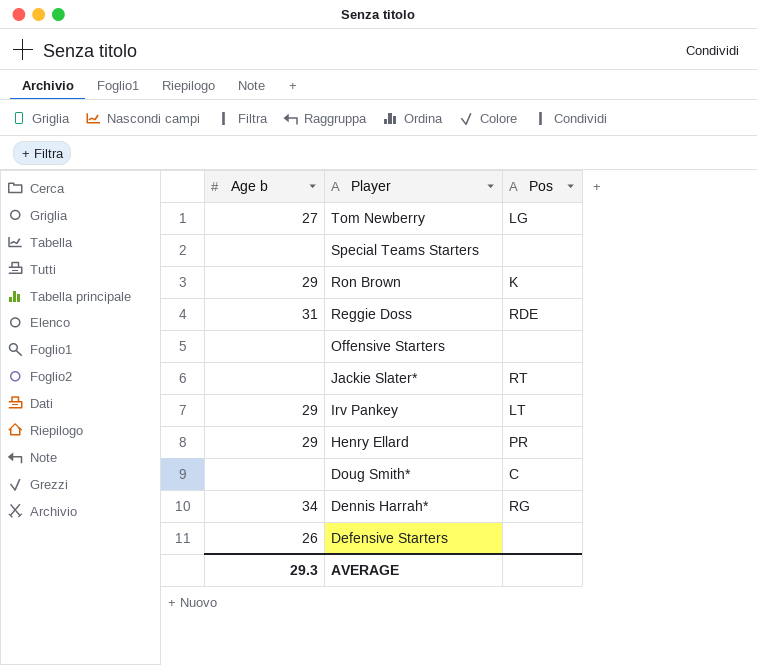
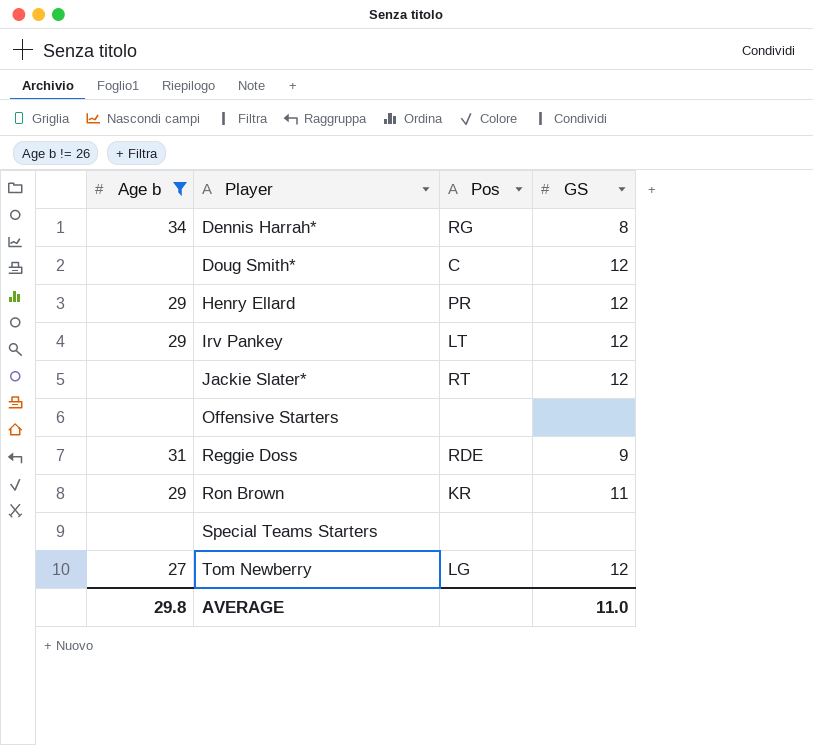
filter: none -> Age b != 26
row order: Player descending -> Player ascending
column GS | position: none -> 4
Ron Brown | Pos: K -> KR
AVERAGE | Age b: 29.3 -> 29.8

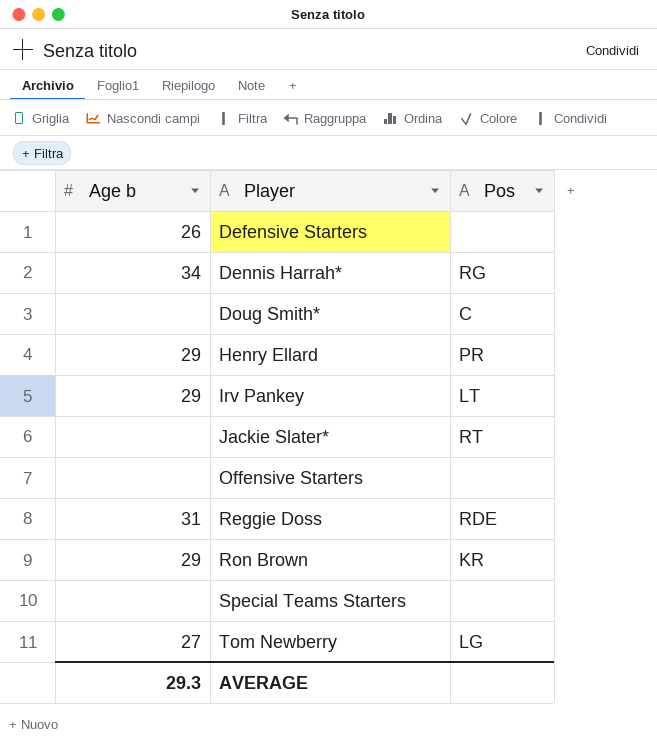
filter: Age b != 26 -> none
column GS | position: 4 -> none
AVERAGE | Age b: 29.8 -> 29.3

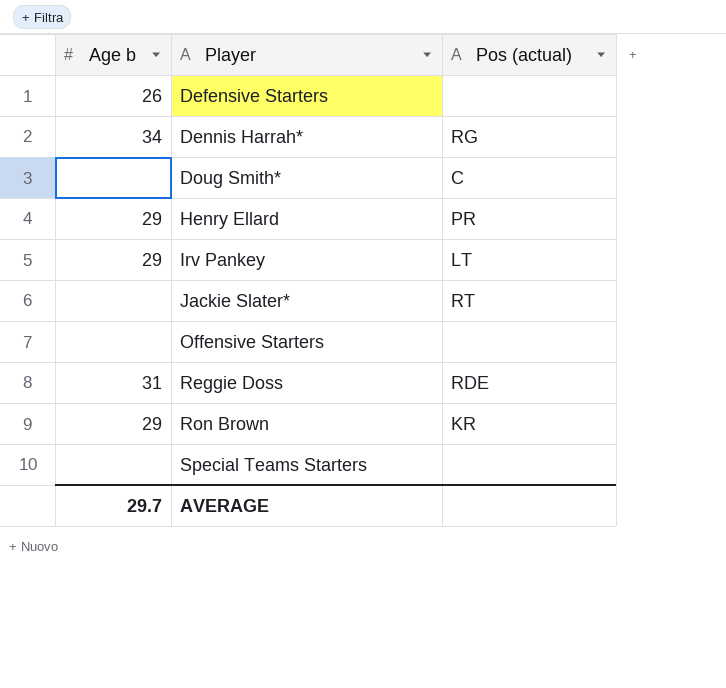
column name: Pos -> Pos (actual)
row Tom Newberry: 27 | LG -> none
AVERAGE | Age b: 29.3 -> 29.7

